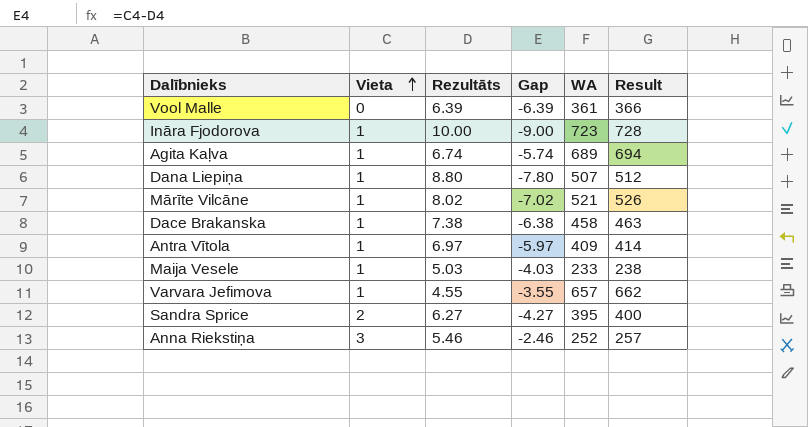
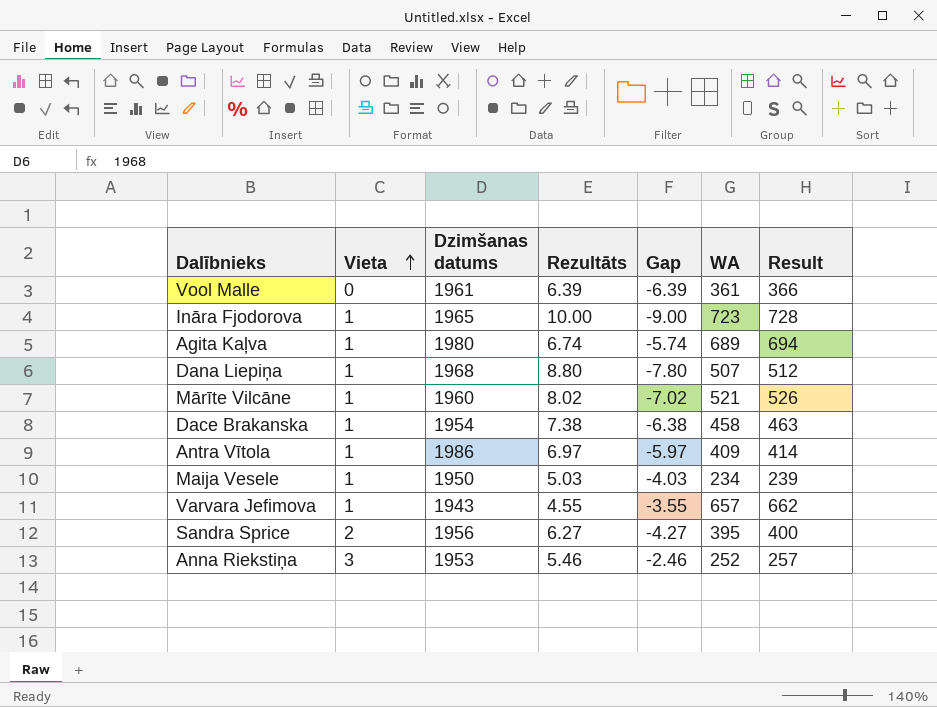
column Dzimšanas datums | position: none -> 3
Maija Vesele | WA: 233 -> 234
Maija Vesele | Result: 238 -> 239

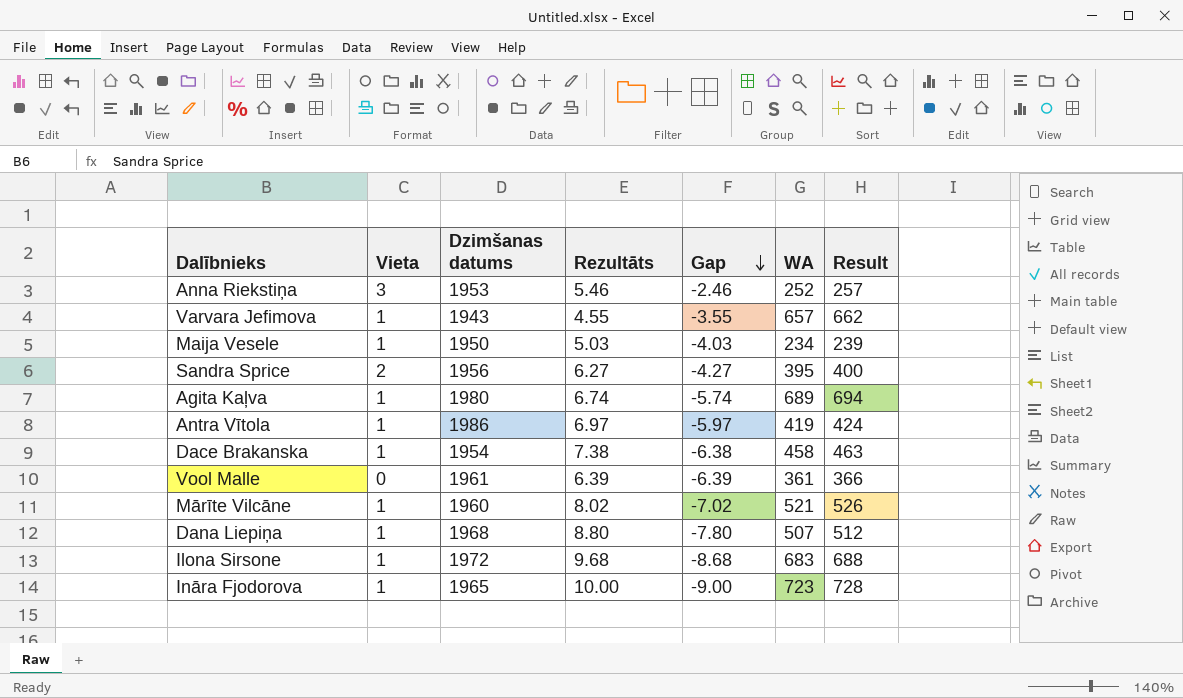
row order: Vieta ascending -> Gap descending
Antra Vītola | WA: 409 -> 419
Antra Vītola | Result: 414 -> 424
row Ilona Sirsone: none -> 1 | 1972 | 9.68 | -8.68 | 683 | 688

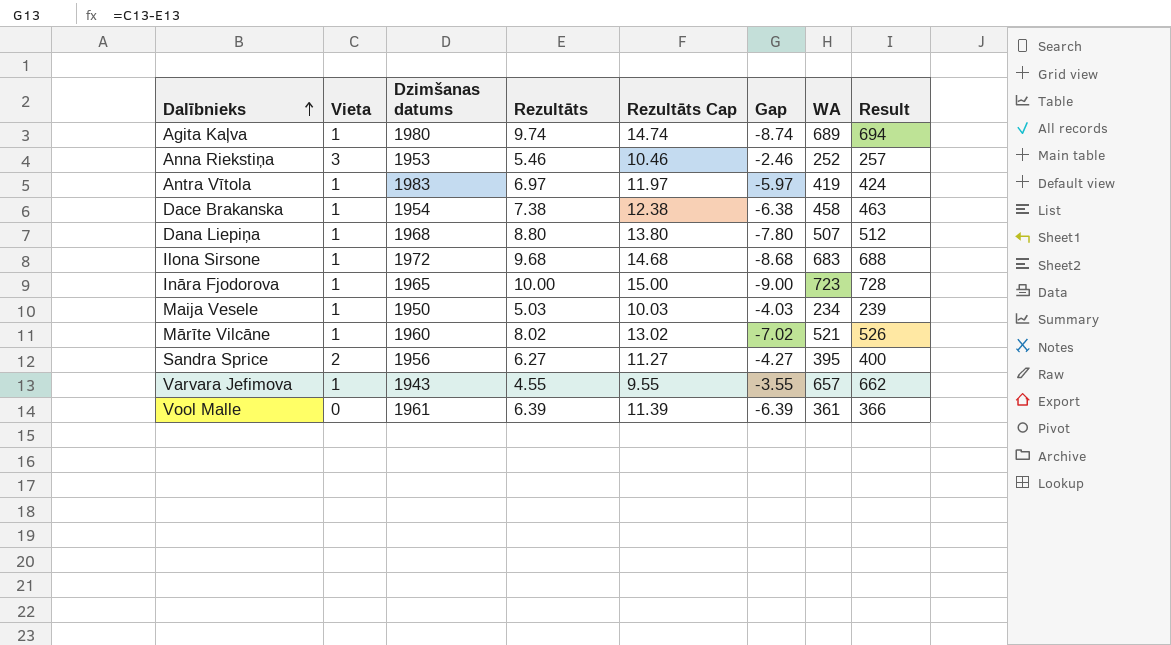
row order: Gap descending -> Dalībnieks ascending
column Rezultāts Cap | formula: none -> [Rezultāts] + 5
Agita Kaļva | Rezultāts: 6.74 -> 9.74
Agita Kaļva | Gap: -5.74 -> -8.74
Antra Vītola | Dzimšanas datums: 1986 -> 1983

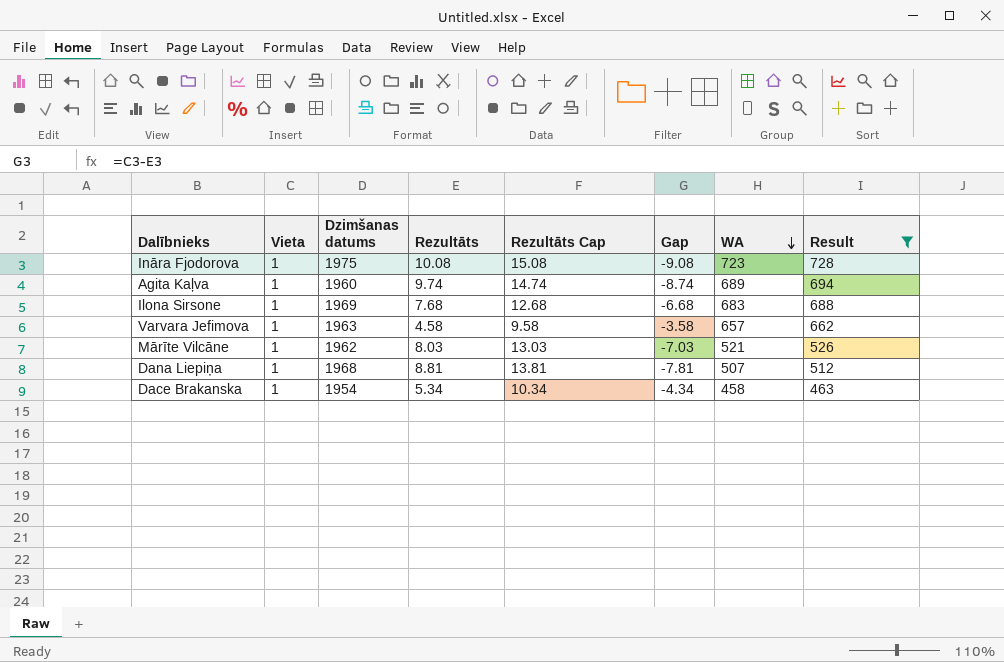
filter: none -> Result >= 463
row order: Dalībnieks ascending -> WA descending
Ināra Fjodorova | Dzimšanas datums: 1965 -> 1975
Ināra Fjodorova | Rezultāts: 10.00 -> 10.08
Ināra Fjodorova | Rezultāts Cap: 15.00 -> 15.08
Ināra Fjodorova | Gap: -9.00 -> -9.08
Agita Kaļva | Dzimšanas datums: 1980 -> 1960
Ilona Sirsone | Dzimšanas datums: 1972 -> 1969
Ilona Sirsone | Rezultāts: 9.68 -> 7.68
Ilona Sirsone | Rezultāts Cap: 14.68 -> 12.68
Ilona Sirsone | Gap: -8.68 -> -6.68
Varvara Jefimova | Dzimšanas datums: 1943 -> 1963
Varvara Jefimova | Rezultāts: 4.55 -> 4.58
Varvara Jefimova | Rezultāts Cap: 9.55 -> 9.58
Varvara Jefimova | Gap: -3.55 -> -3.58
Mārīte Vilcāne | Dzimšanas datums: 1960 -> 1962
Mārīte Vilcāne | Rezultāts: 8.02 -> 8.03
Mārīte Vilcāne | Rezultāts Cap: 13.02 -> 13.03
Mārīte Vilcāne | Gap: -7.02 -> -7.03
Dana Liepiņa | Rezultāts: 8.80 -> 8.81
Dana Liepiņa | Rezultāts Cap: 13.80 -> 13.81
Dana Liepiņa | Gap: -7.80 -> -7.81
Dace Brakanska | Rezultāts: 7.38 -> 5.34
Dace Brakanska | Rezultāts Cap: 12.38 -> 10.34
Dace Brakanska | Gap: -6.38 -> -4.34

